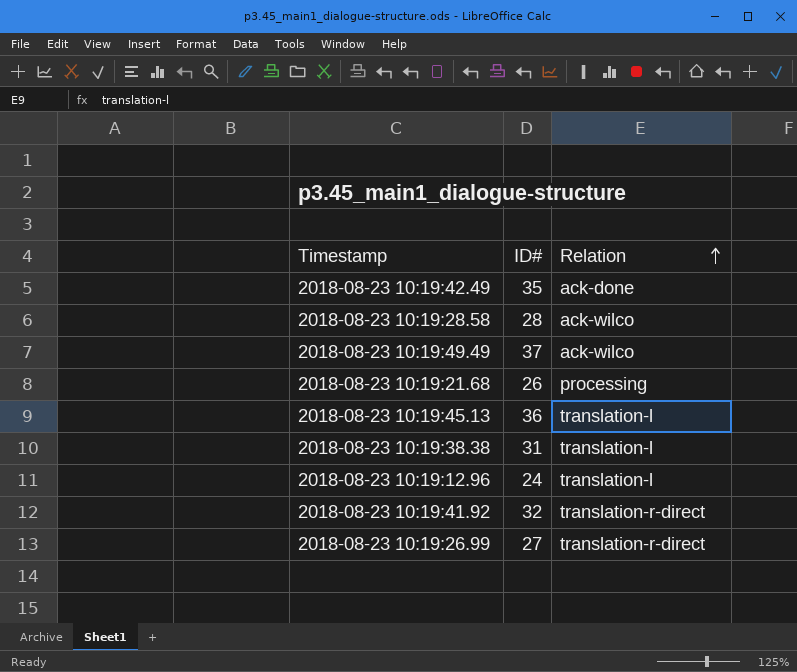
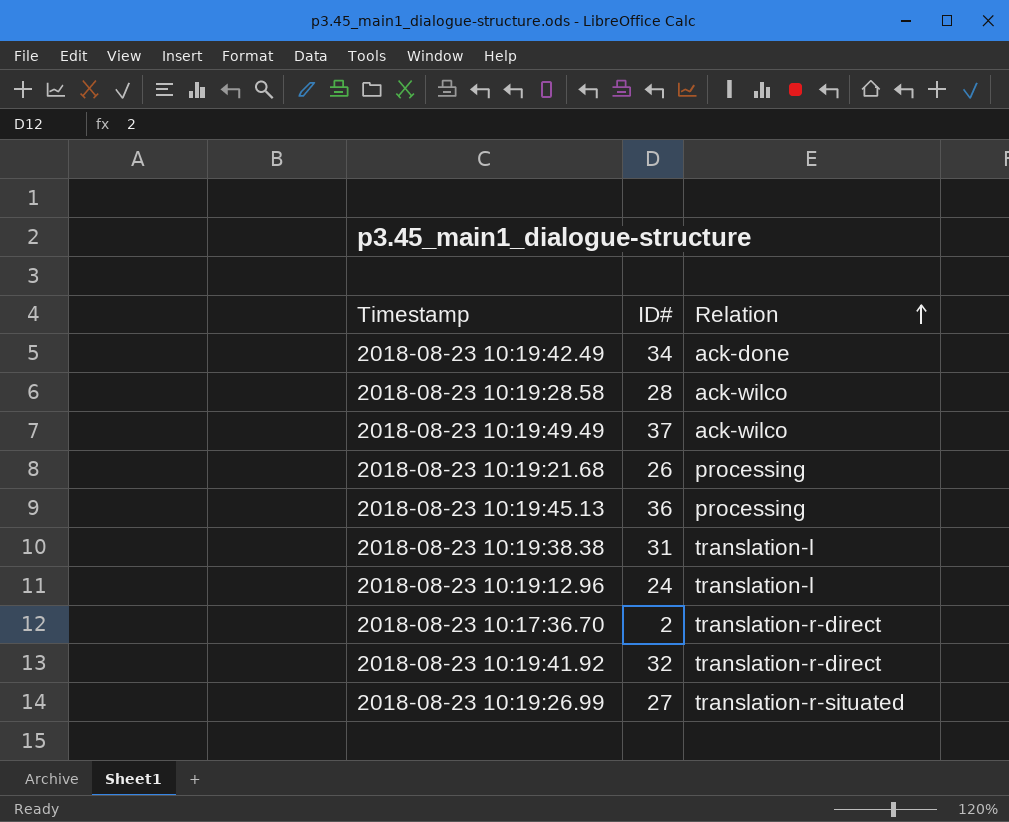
2018-08-23 10:19:42.49 | ID#: 35 -> 34
2018-08-23 10:19:45.13 | Relation: translation-l -> processing
row 2018-08-23 10:17:36.70: none -> 2 | translation-r-direct
2018-08-23 10:19:26.99 | Relation: translation-r-direct -> translation-r-situated

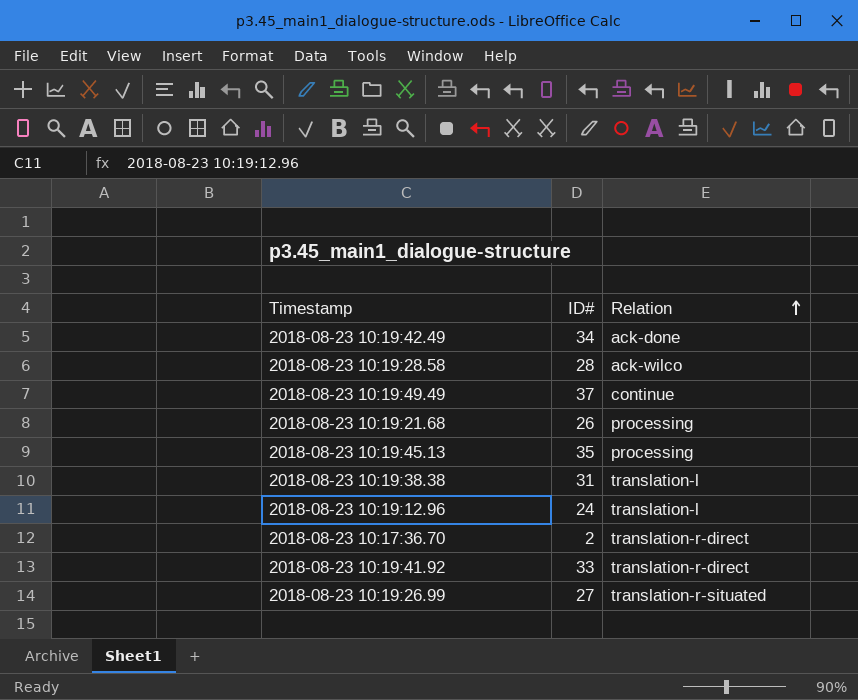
2018-08-23 10:19:49.49 | Relation: ack-wilco -> continue
2018-08-23 10:19:45.13 | ID#: 36 -> 35
2018-08-23 10:19:41.92 | ID#: 32 -> 33

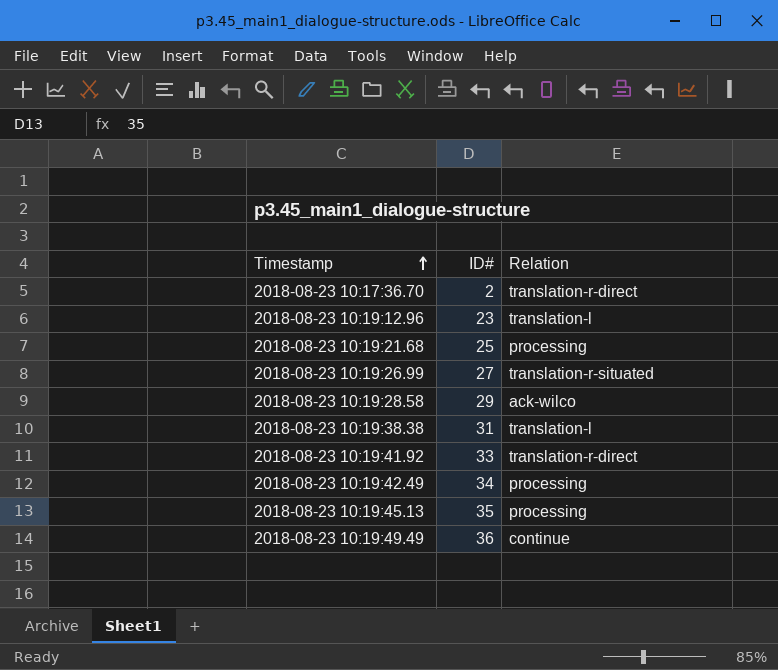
row order: Relation ascending -> Timestamp ascending
2018-08-23 10:19:12.96 | ID#: 24 -> 23
2018-08-23 10:19:21.68 | ID#: 26 -> 25
2018-08-23 10:19:28.58 | ID#: 28 -> 29
2018-08-23 10:19:42.49 | Relation: ack-done -> processing
2018-08-23 10:19:49.49 | ID#: 37 -> 36

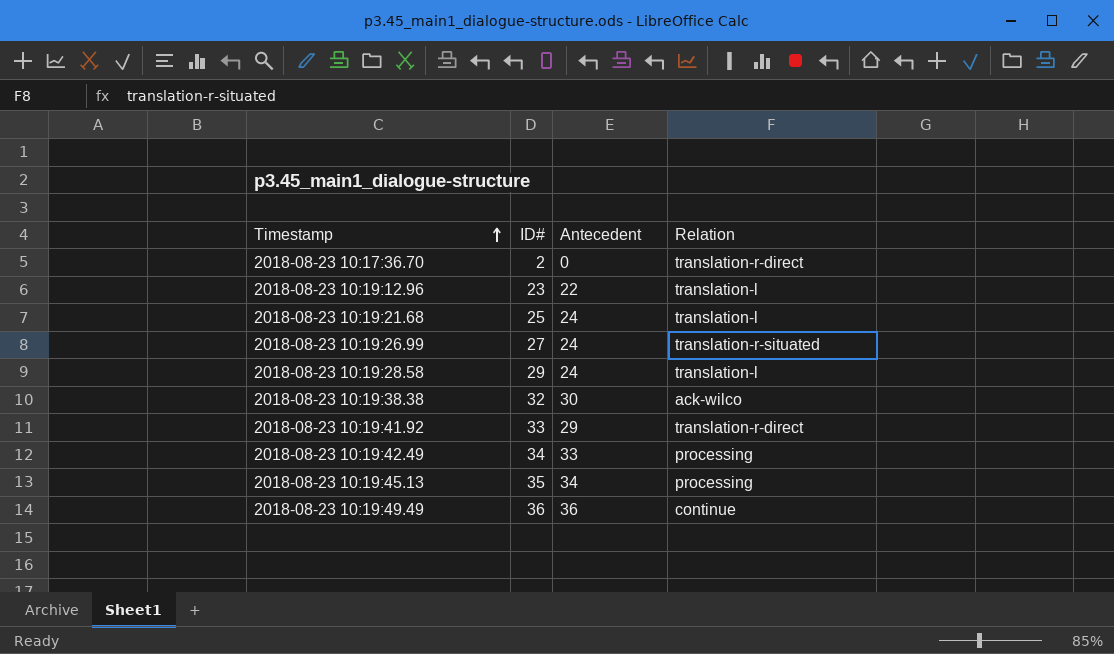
column Antecedent | position: none -> 3
2018-08-23 10:19:21.68 | Relation: processing -> translation-l
2018-08-23 10:19:28.58 | Relation: ack-wilco -> translation-l
2018-08-23 10:19:38.38 | ID#: 31 -> 32
2018-08-23 10:19:38.38 | Relation: translation-l -> ack-wilco

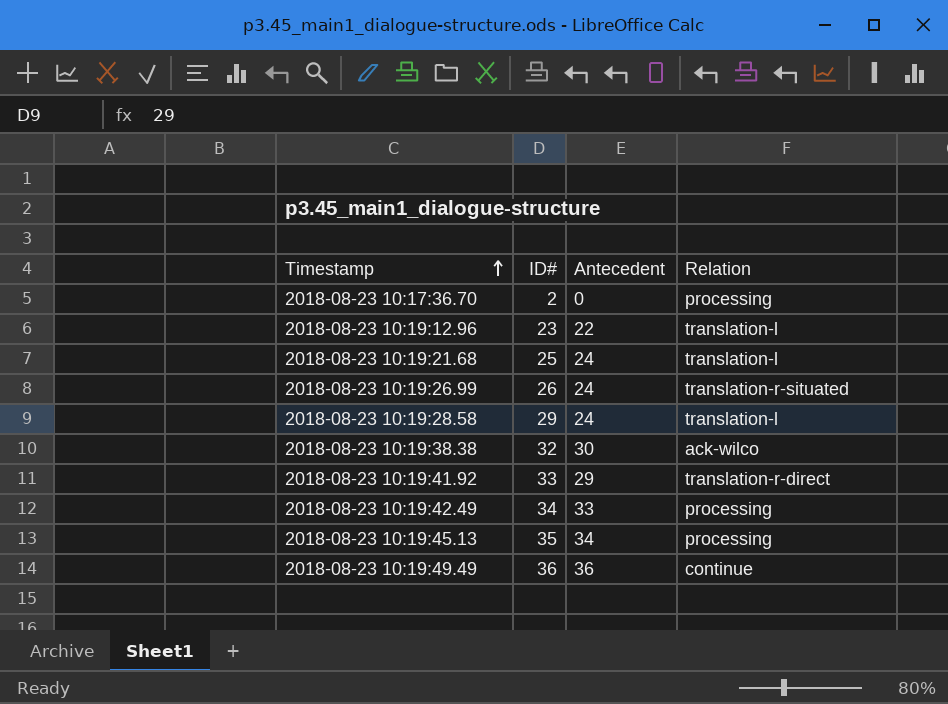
2018-08-23 10:17:36.70 | Relation: translation-r-direct -> processing
2018-08-23 10:19:26.99 | ID#: 27 -> 26

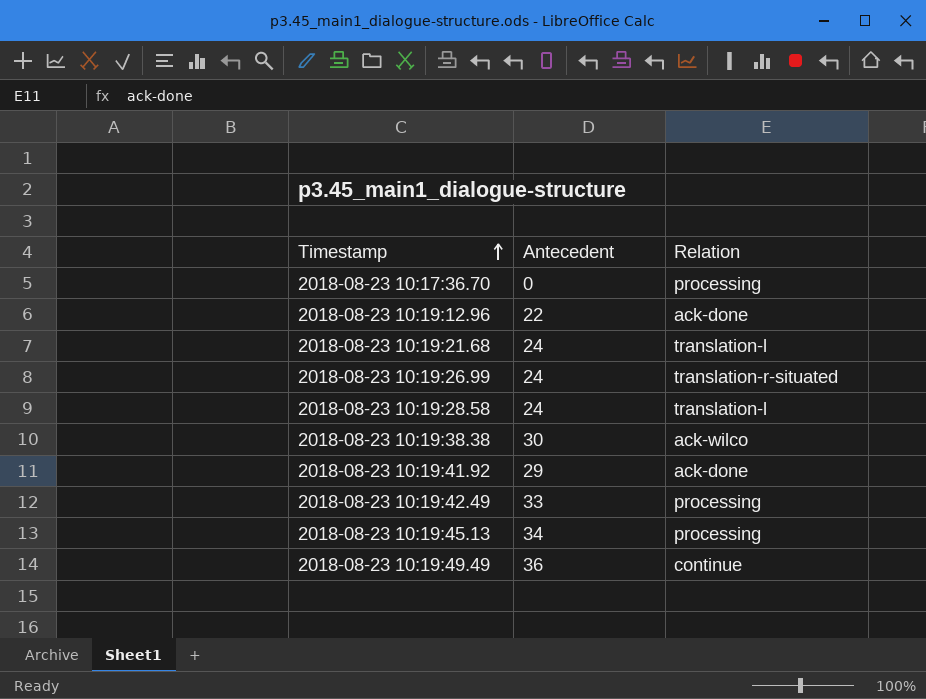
column ID# | position: 2 -> none
2018-08-23 10:19:12.96 | Relation: translation-l -> ack-done
2018-08-23 10:19:41.92 | Relation: translation-r-direct -> ack-done

